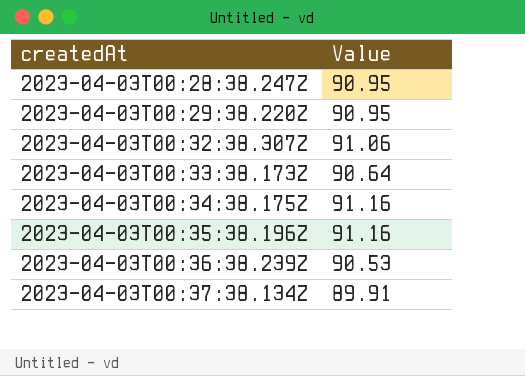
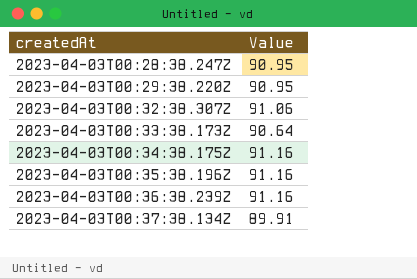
2023-04-03T00:36:38.239Z | Value: 90.53 -> 91.16

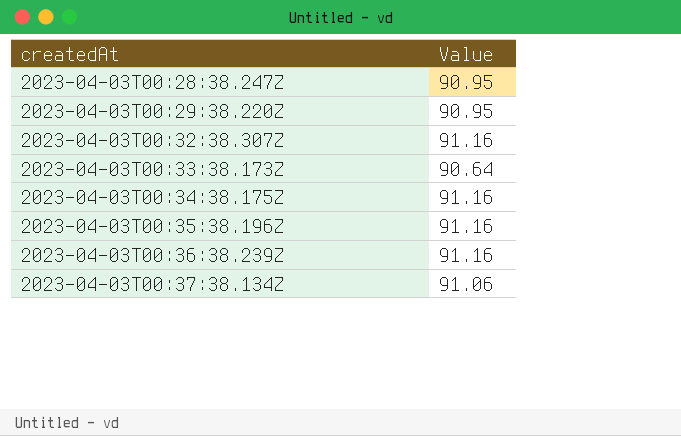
2023-04-03T00:32:38.307Z | Value: 91.06 -> 91.16
2023-04-03T00:37:38.134Z | Value: 89.91 -> 91.06

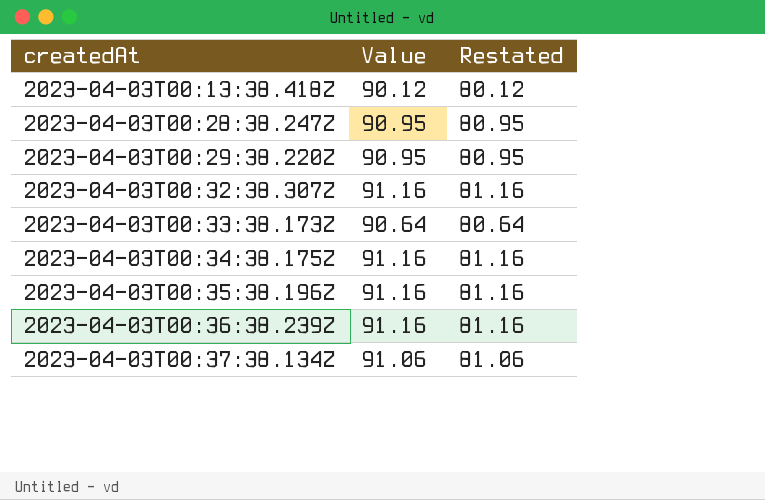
column Restated | formula: none -> [Value] - 10
row 2023-04-03T00:13:38.418Z: none -> 90.12 | 80.12

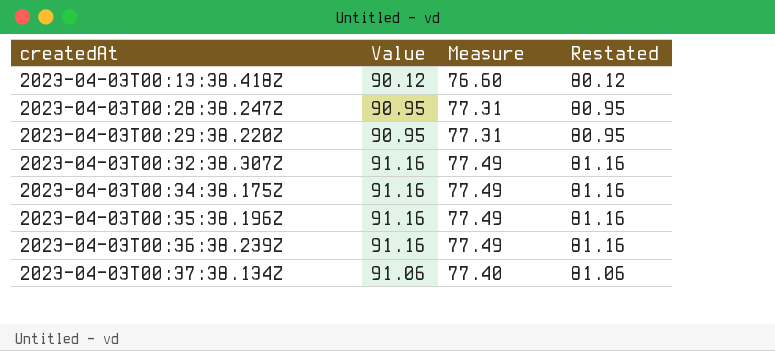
column Measure | formula: none -> [Value] * 0.85
row 2023-04-03T00:33:38.173Z: 90.64 | 80.64 -> none

